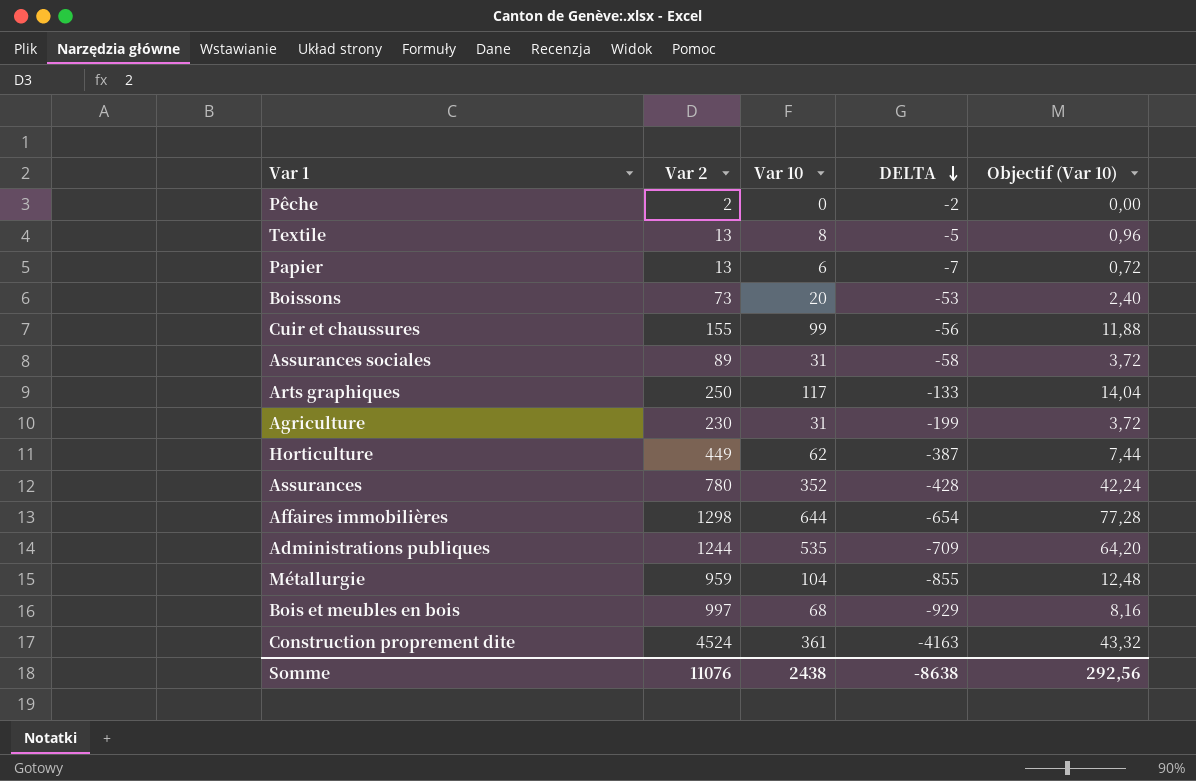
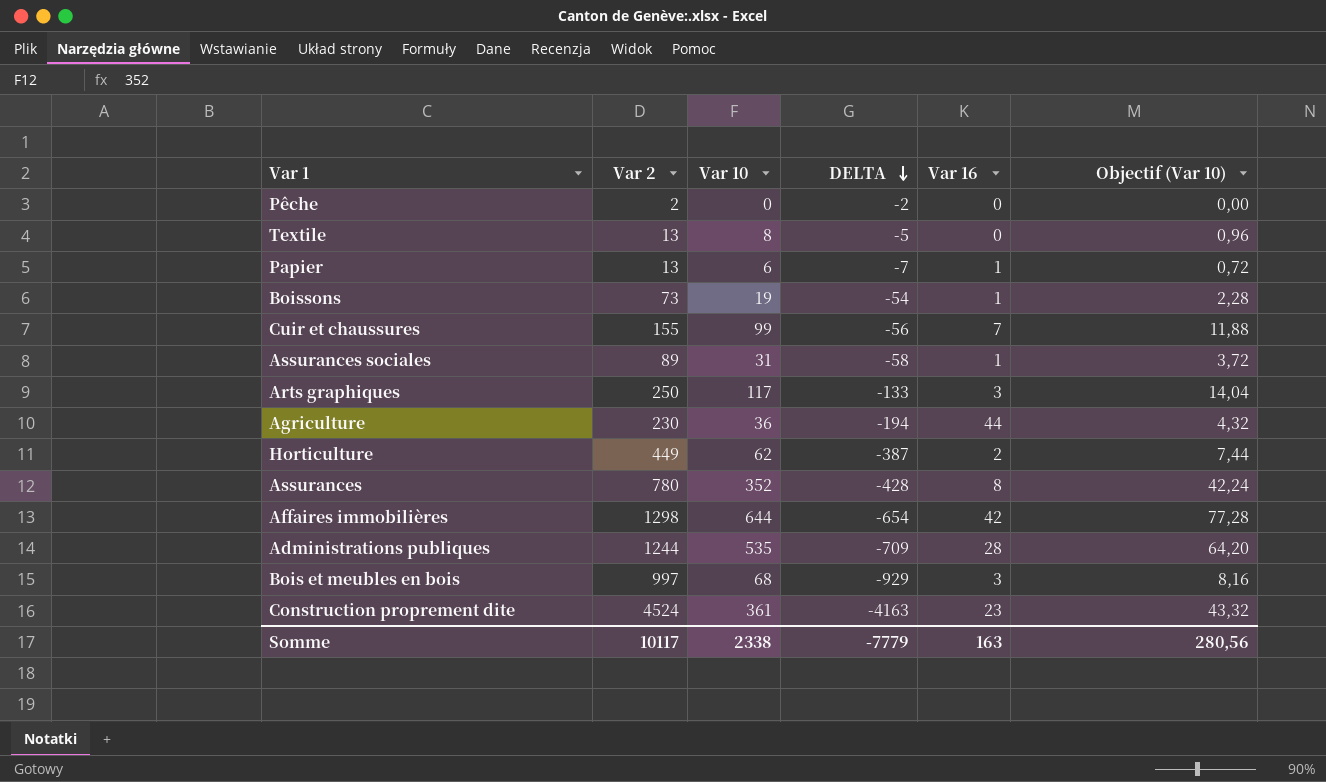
column Var 16 | position: none -> 5
row Métallurgie: 959 | 104 | -855 | 12,48 -> none
Boissons | Var 10: 20 -> 19
Boissons | DELTA: -53 -> -54
Boissons | Objectif (Var 10): 2,40 -> 2,28
Agriculture | Var 10: 31 -> 36
Agriculture | DELTA: -199 -> -194
Agriculture | Objectif (Var 10): 3,72 -> 4,32
Somme | Var 2: 11076 -> 10117
Somme | Var 10: 2438 -> 2338
Somme | DELTA: -8638 -> -7779
Somme | Objectif (Var 10): 292,56 -> 280,56

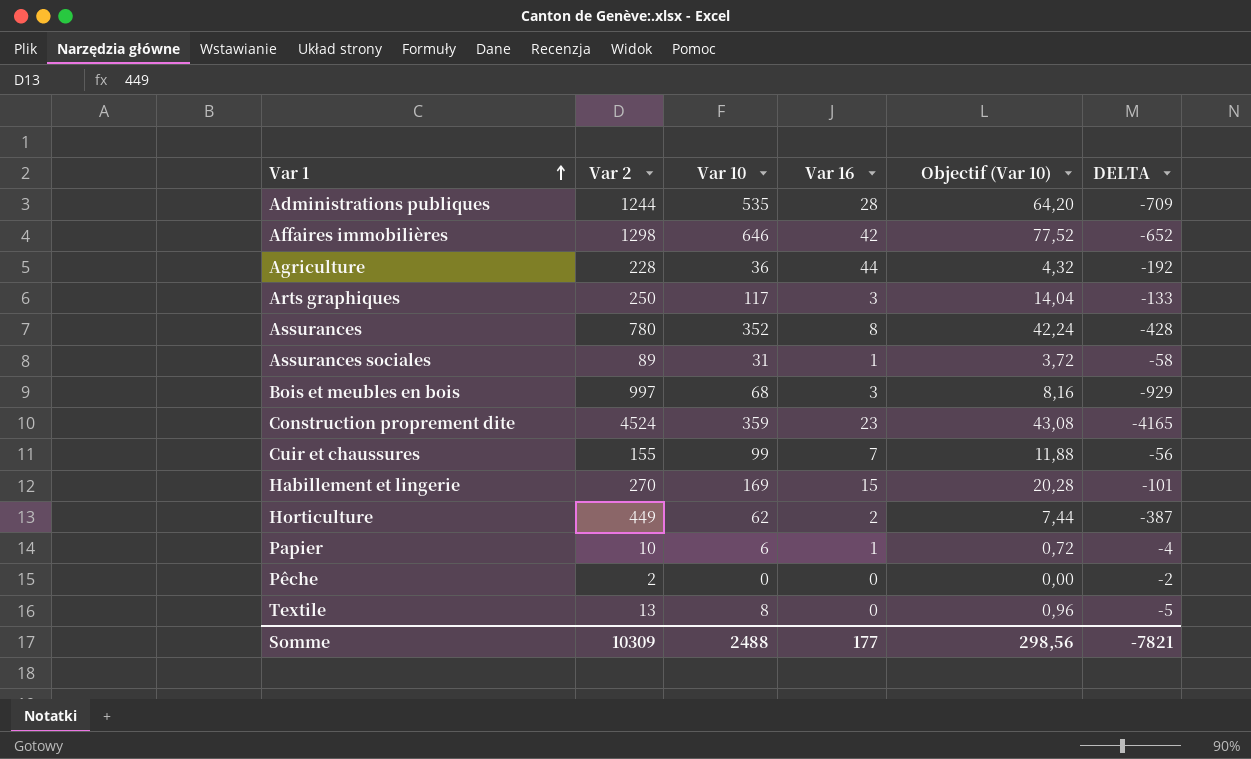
row order: DELTA descending -> Var 1 ascending
column DELTA | position: 4 -> 6
row Boissons: 73 | 19 | -54 | 1 | 2,28 -> none
Affaires immobilières | Var 10: 644 -> 646
Affaires immobilières | Objectif (Var 10): 77,28 -> 77,52
Affaires immobilières | DELTA: -654 -> -652
Agriculture | Var 2: 230 -> 228
Agriculture | DELTA: -194 -> -192
Construction proprement dite | Var 10: 361 -> 359
Construction proprement dite | Objectif (Var 10): 43,32 -> 43,08
Construction proprement dite | DELTA: -4163 -> -4165
row Habillement et lingerie: none -> 270 | 169 | 15 | 20,28 | -101
Papier | Var 2: 13 -> 10
Papier | DELTA: -7 -> -4
Somme | Var 2: 10117 -> 10309
Somme | Var 10: 2338 -> 2488
Somme | Var 16: 163 -> 177
Somme | Objectif (Var 10): 280,56 -> 298,56
Somme | DELTA: -7779 -> -7821

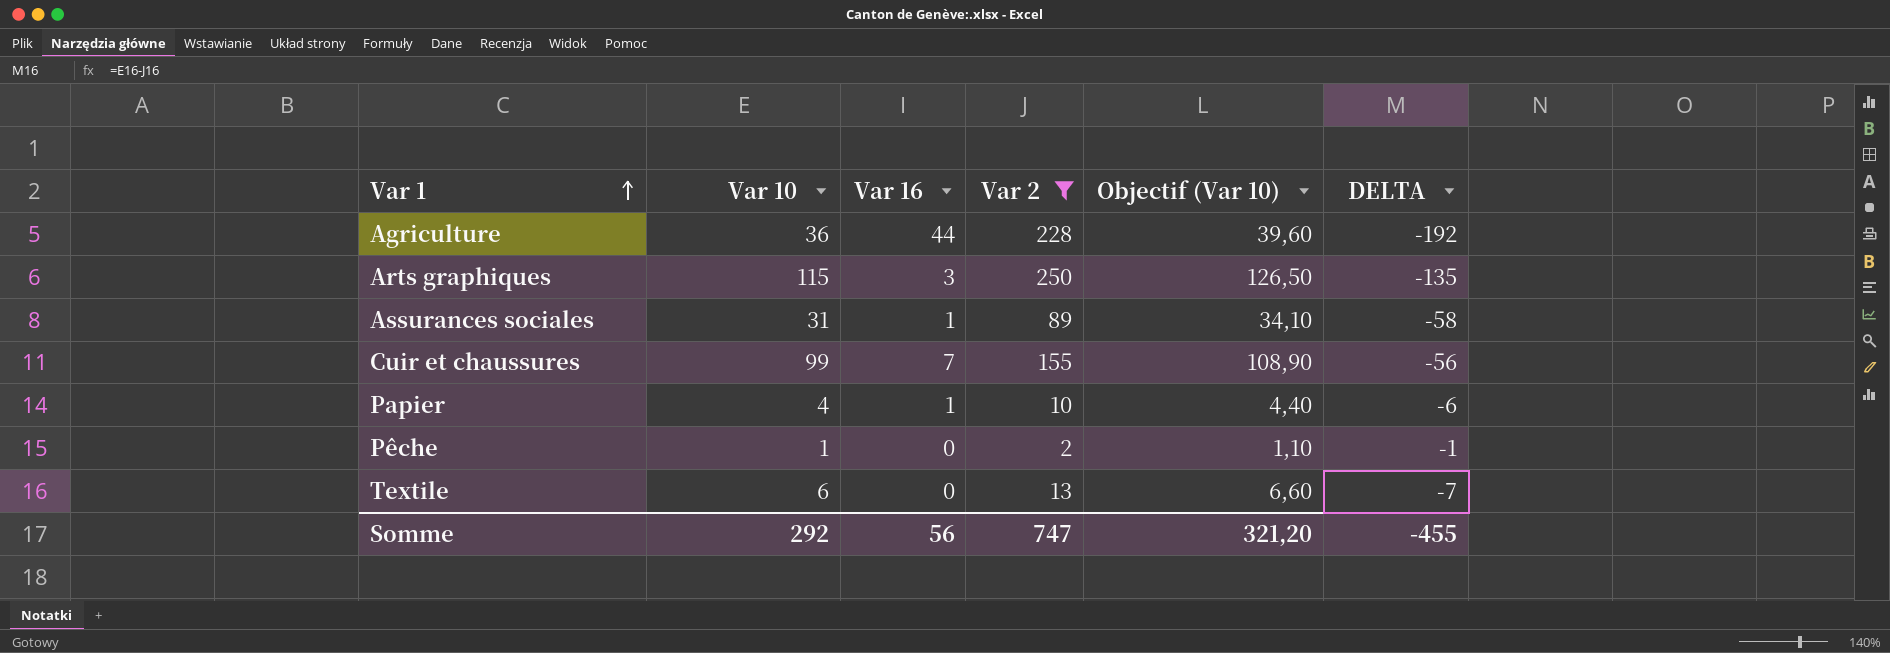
filter: none -> Var 2 <= 250
column Var 2 | position: 2 -> 4
column Objectif (Var 10) | formula: [Var 10] * 0,12 -> [Var 10] * 1,1
Arts graphiques | Var 10: 117 -> 115
Arts graphiques | DELTA: -133 -> -135
Papier | Var 10: 6 -> 4
Papier | DELTA: -4 -> -6
Pêche | Var 10: 0 -> 1
Pêche | DELTA: -2 -> -1
Textile | Var 10: 8 -> 6
Textile | DELTA: -5 -> -7
Somme | Var 10: 2488 -> 292
Somme | Var 16: 177 -> 56
Somme | Var 2: 10309 -> 747
Somme | Objectif (Var 10): 298,56 -> 321,20
Somme | DELTA: -7821 -> -455

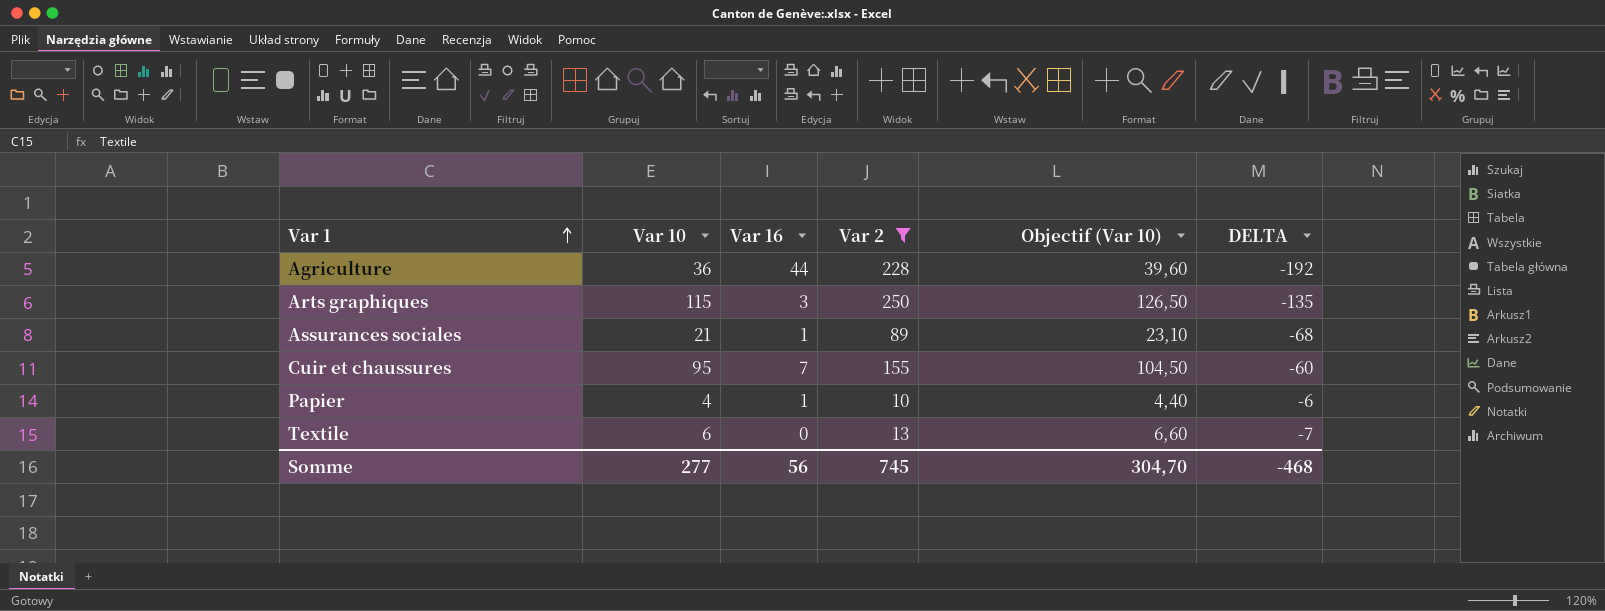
row Pêche: 1 | 0 | 2 | 1,10 | -1 -> none
Assurances sociales | Var 10: 31 -> 21
Assurances sociales | Objectif (Var 10): 34,10 -> 23,10
Assurances sociales | DELTA: -58 -> -68
Cuir et chaussures | Var 10: 99 -> 95
Cuir et chaussures | Objectif (Var 10): 108,90 -> 104,50
Cuir et chaussures | DELTA: -56 -> -60
Somme | Var 10: 292 -> 277
Somme | Var 2: 747 -> 745
Somme | Objectif (Var 10): 321,20 -> 304,70
Somme | DELTA: -455 -> -468

